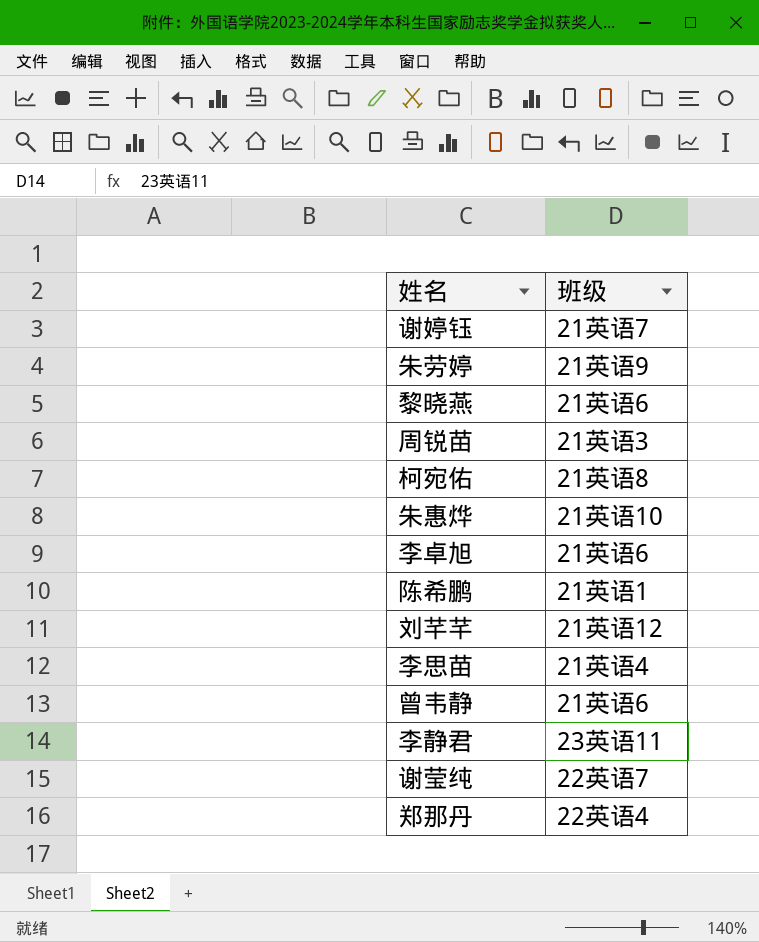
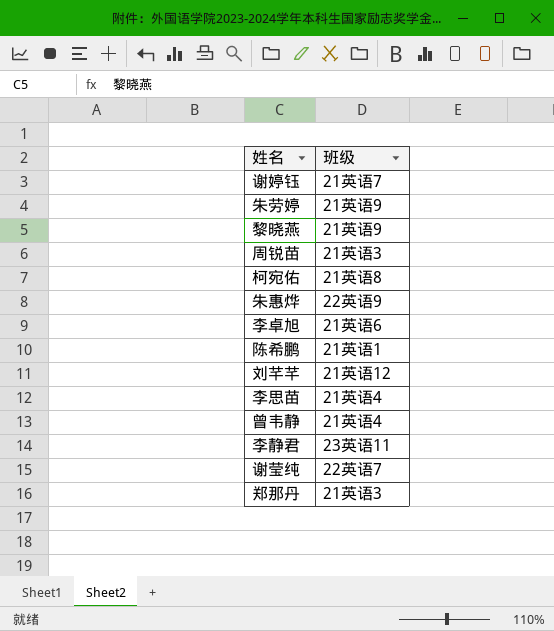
黎晓燕 | 班级: 21英语6 -> 21英语9
朱惠烨 | 班级: 21英语10 -> 22英语9
曾韦静 | 班级: 21英语6 -> 21英语4
郑那丹 | 班级: 22英语4 -> 21英语3

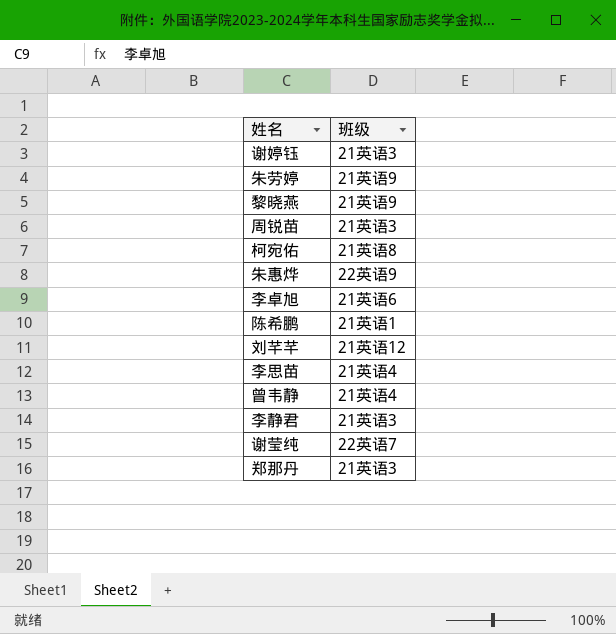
谢婷钰 | 班级: 21英语7 -> 21英语3
李静君 | 班级: 23英语11 -> 21英语3

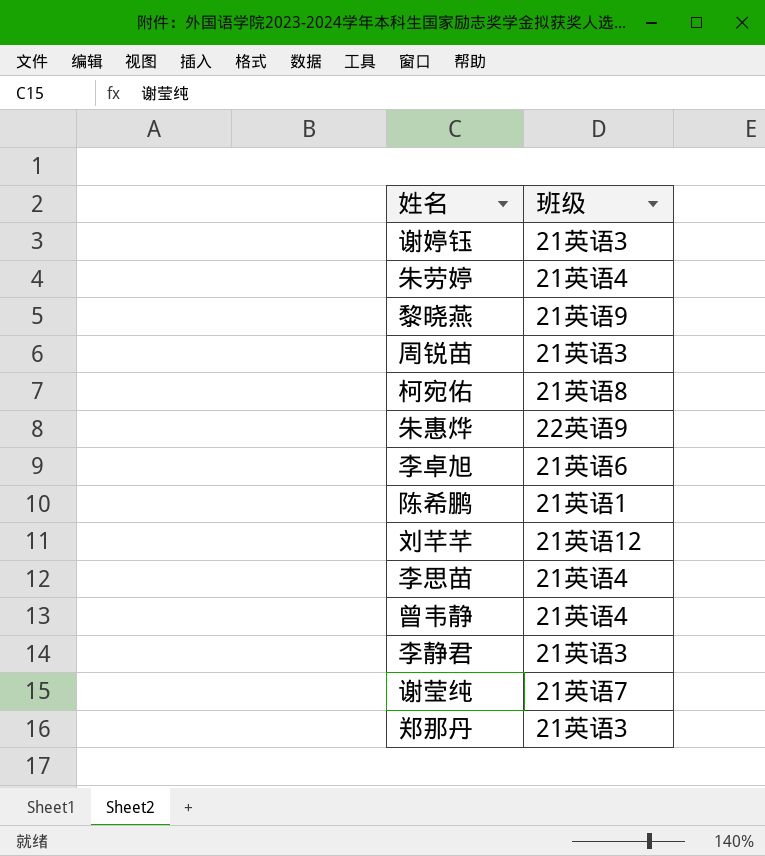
朱劳婷 | 班级: 21英语9 -> 21英语4
谢莹纯 | 班级: 22英语7 -> 21英语7

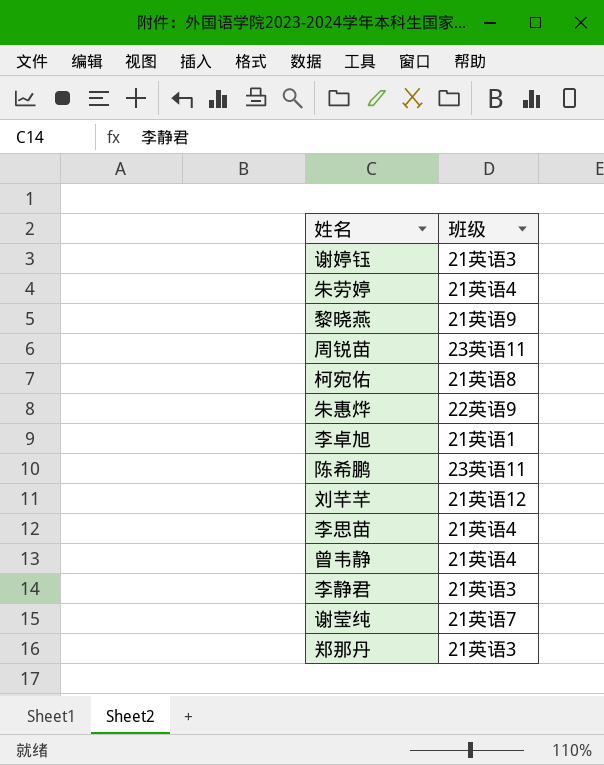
周锐苗 | 班级: 21英语3 -> 23英语11
李卓旭 | 班级: 21英语6 -> 21英语1
陈希鹏 | 班级: 21英语1 -> 23英语11

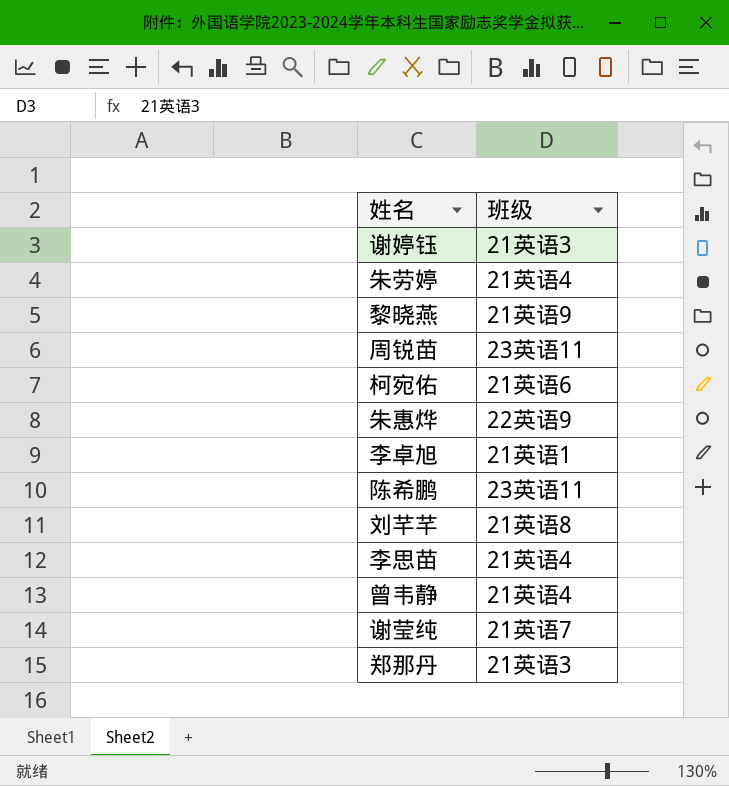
row 李静君: 21英语3 -> none
柯宛佑 | 班级: 21英语8 -> 21英语6
刘芊芊 | 班级: 21英语12 -> 21英语8

